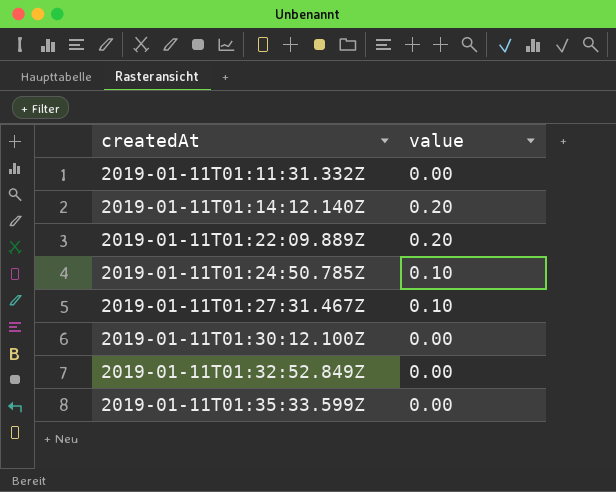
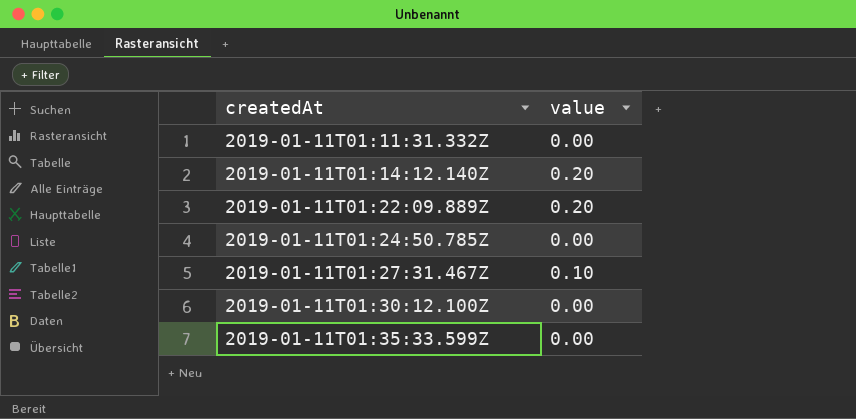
row 2019-01-11T01:32:52.849Z: 0.00 -> none
2019-01-11T01:24:50.785Z | value: 0.10 -> 0.00

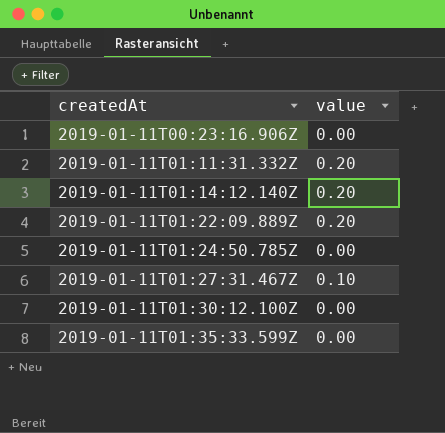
row 2019-01-11T00:23:16.906Z: none -> 0.00
2019-01-11T01:11:31.332Z | value: 0.00 -> 0.20

